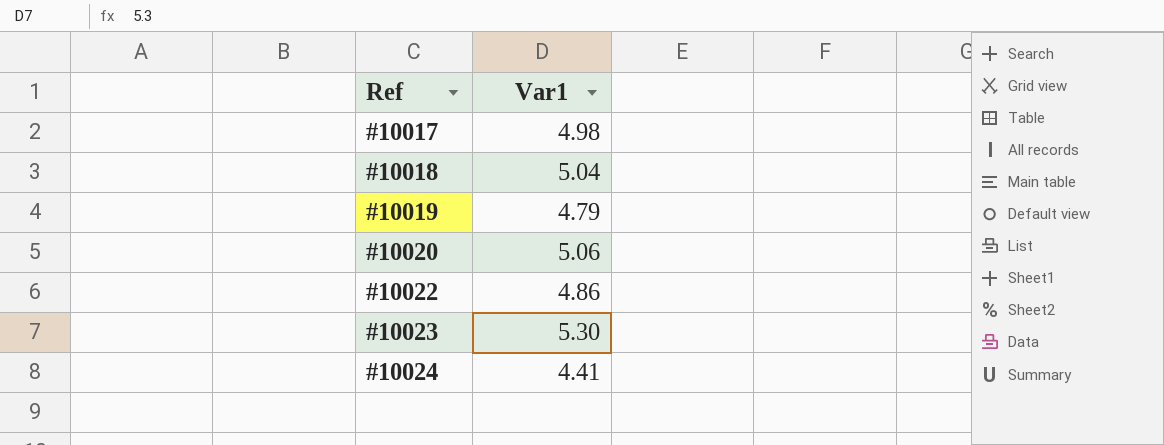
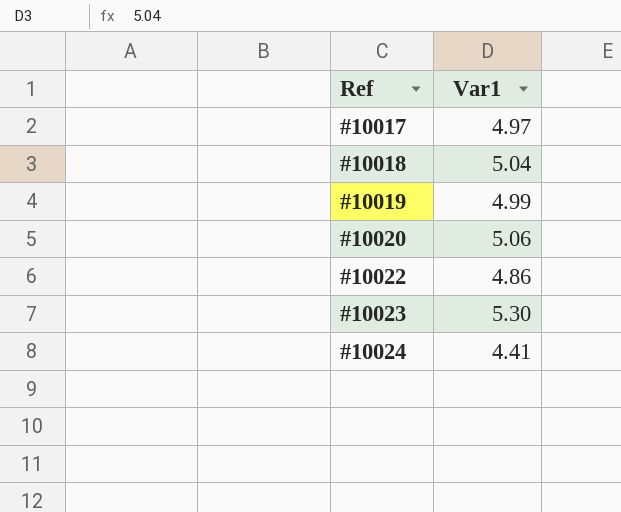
#10017 | Var1: 4.98 -> 4.97
#10019 | Var1: 4.79 -> 4.99

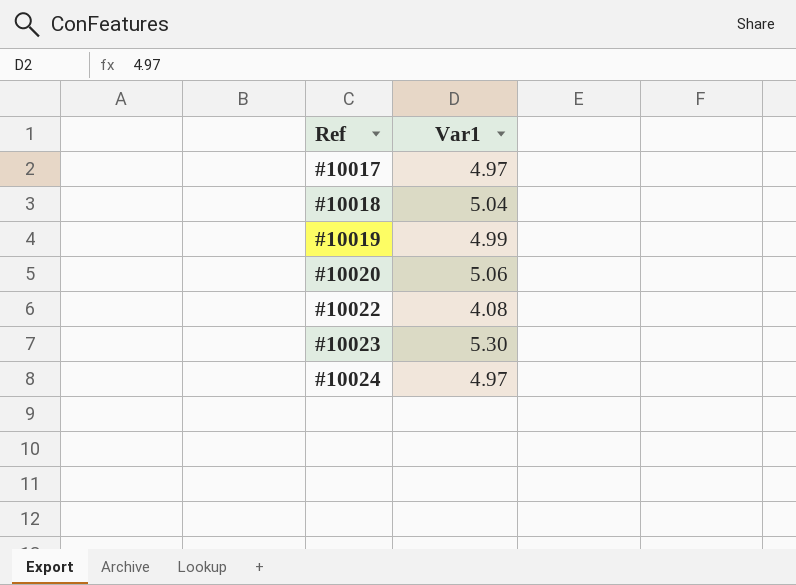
#10022 | Var1: 4.86 -> 4.08
#10024 | Var1: 4.41 -> 4.97

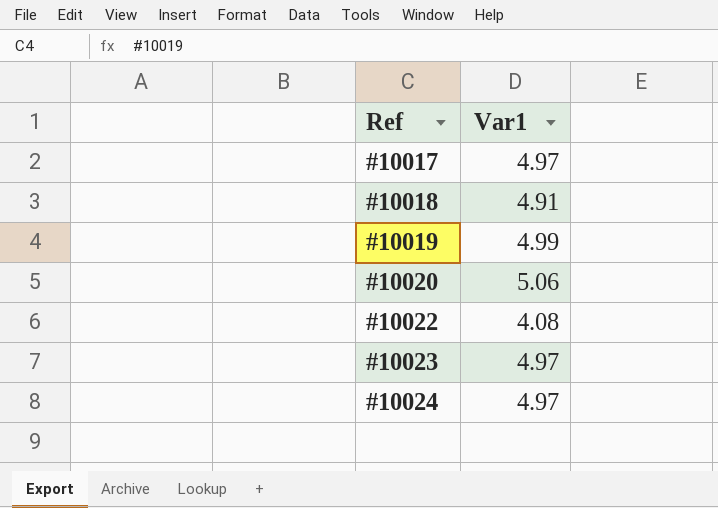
#10018 | Var1: 5.04 -> 4.91
#10023 | Var1: 5.30 -> 4.97

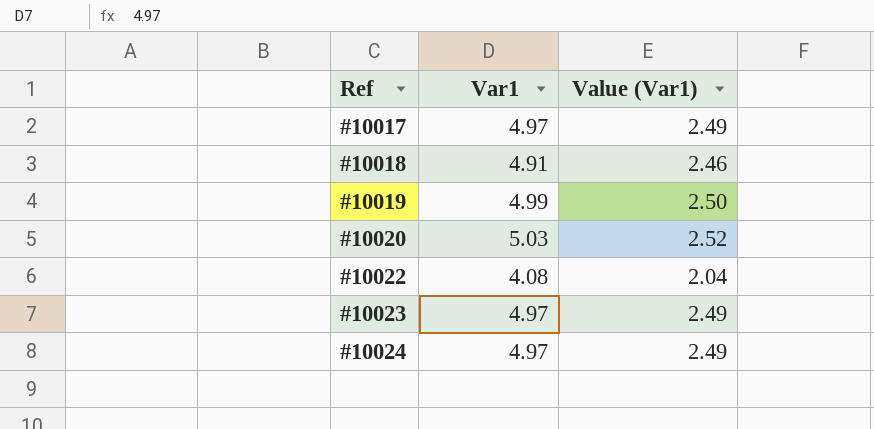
column Value (Var1) | formula: none -> [Var1] * 0.5
#10020 | Var1: 5.06 -> 5.03

